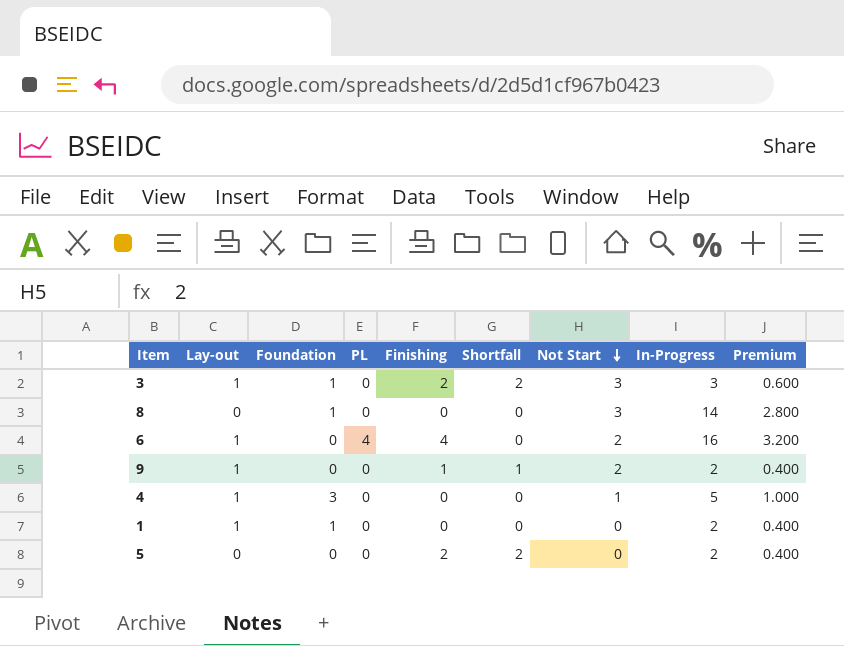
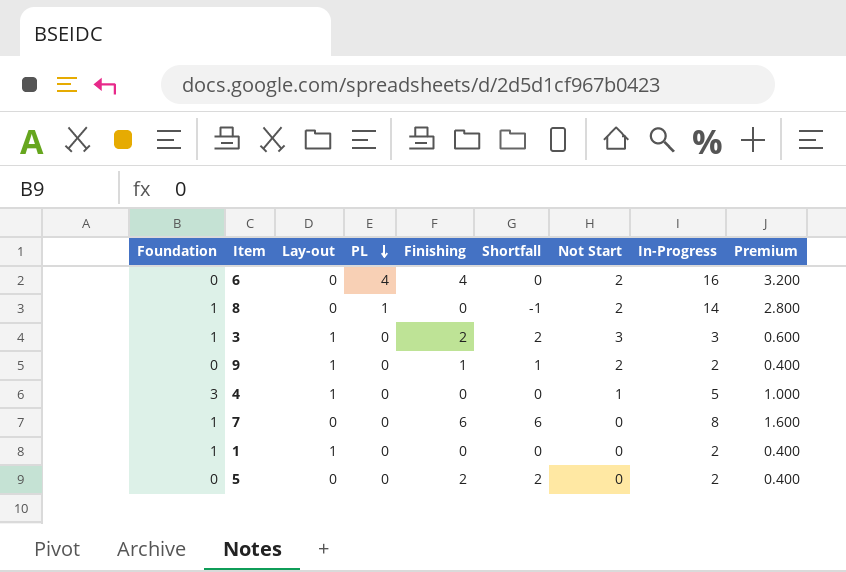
row order: Not Start descending -> PL descending
column Foundation | position: 3 -> 1
6 | Lay-out: 1 -> 0
8 | PL: 0 -> 1
8 | Shortfall: 0 -> -1
8 | Not Start: 3 -> 2
row 7: none -> 1 | 0 | 0 | 6 | 6 | 0 | 8 | 1.600

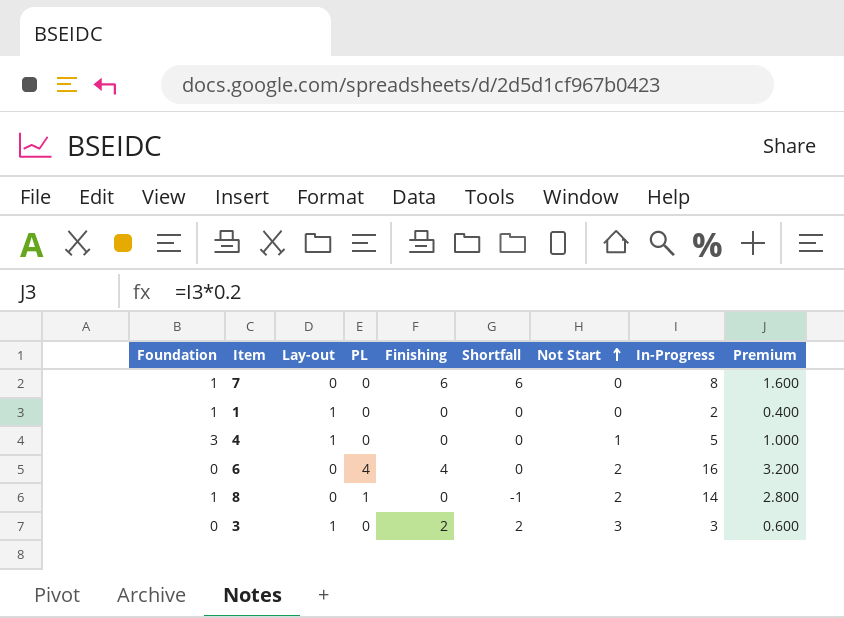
row order: PL descending -> Not Start ascending
row 9: 0 | 1 | 0 | 1 | 1 | 2 | 2 | 0.400 -> none
row 5: 0 | 0 | 0 | 2 | 2 | 0 | 2 | 0.400 -> none
3 | Foundation: 1 -> 0

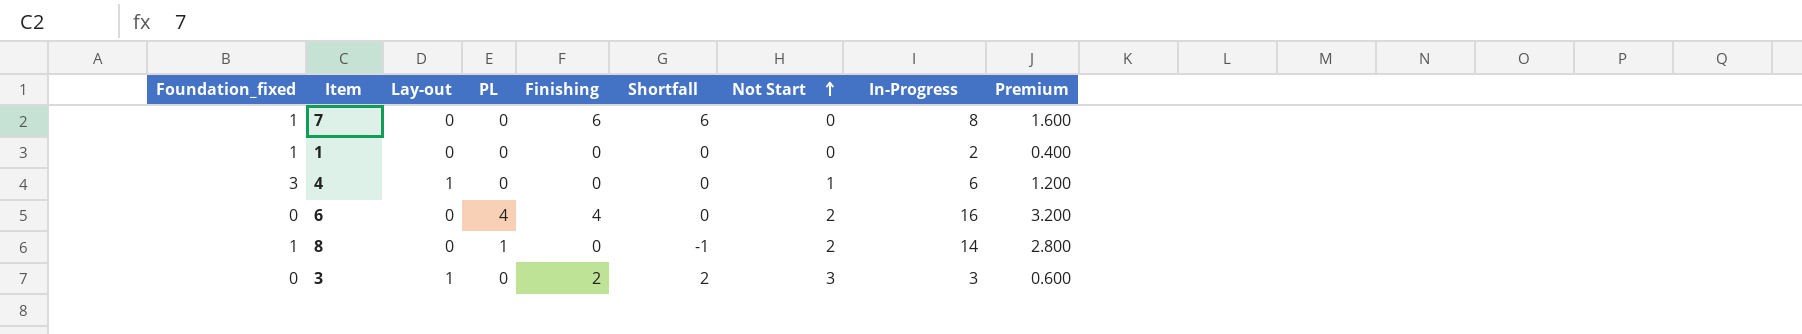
column name: Foundation -> Foundation_fixed
1 | Lay-out: 1 -> 0
4 | In-Progress: 5 -> 6
4 | Premium: 1.000 -> 1.200

